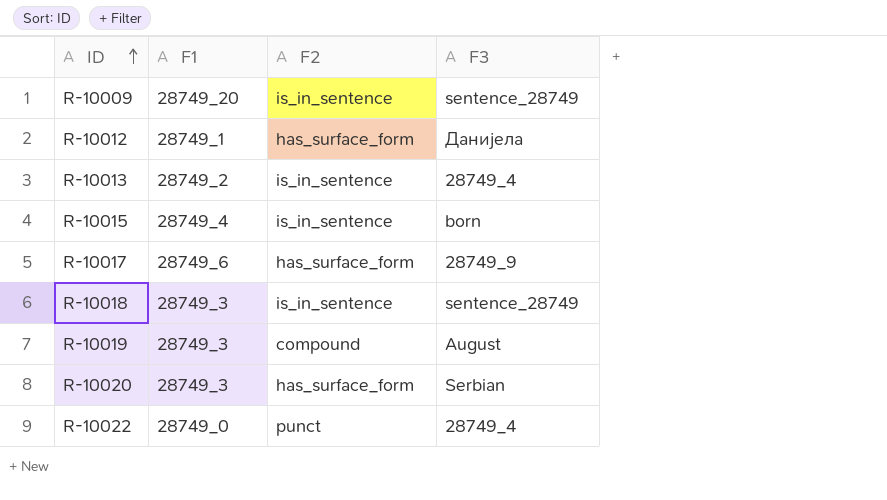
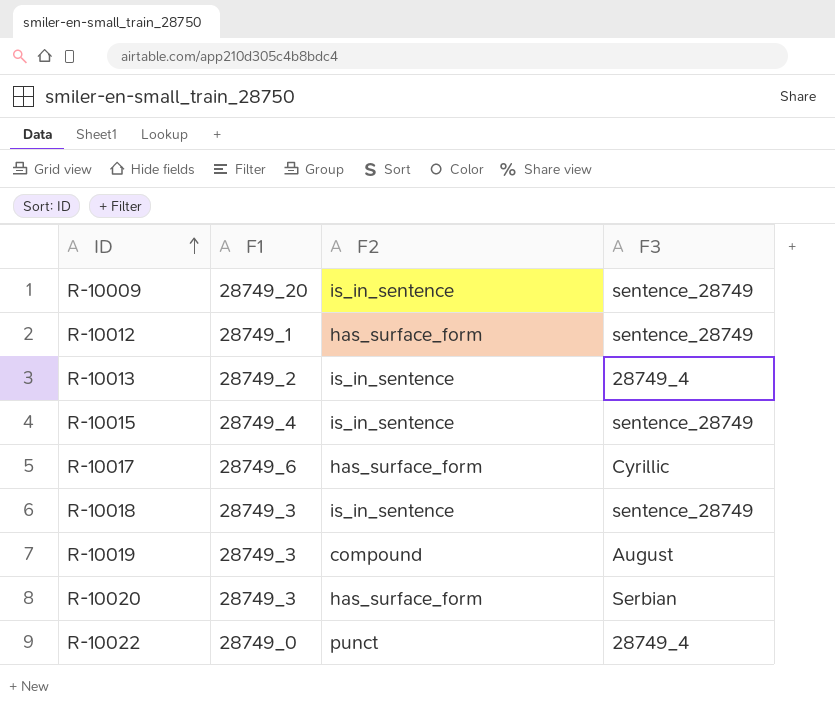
R-10012 | F3: Данијела -> sentence_28749
R-10015 | F3: born -> sentence_28749
R-10017 | F3: 28749_9 -> Cyrillic

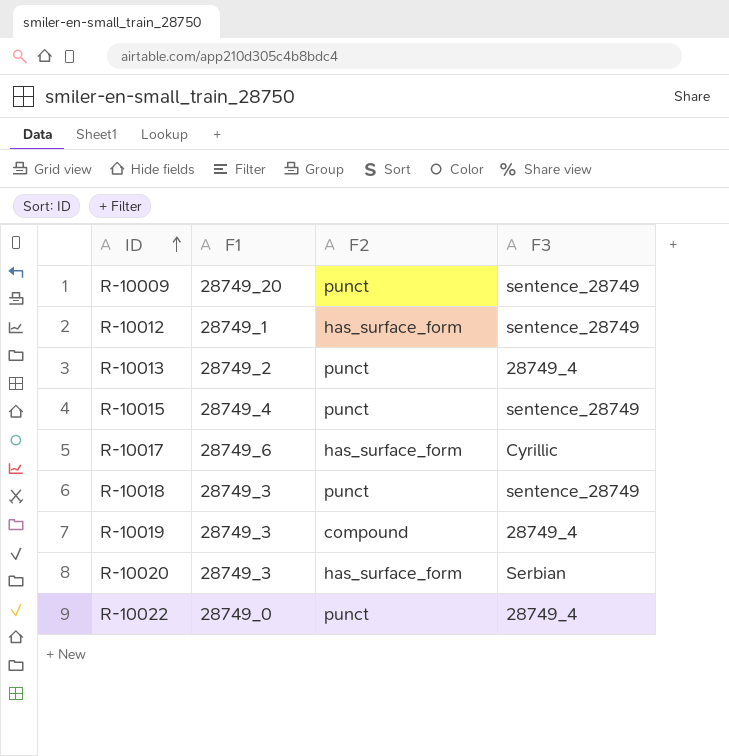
R-10009 | F2: is_in_sentence -> punct
R-10013 | F2: is_in_sentence -> punct
R-10015 | F2: is_in_sentence -> punct
R-10018 | F2: is_in_sentence -> punct
R-10019 | F3: August -> 28749_4

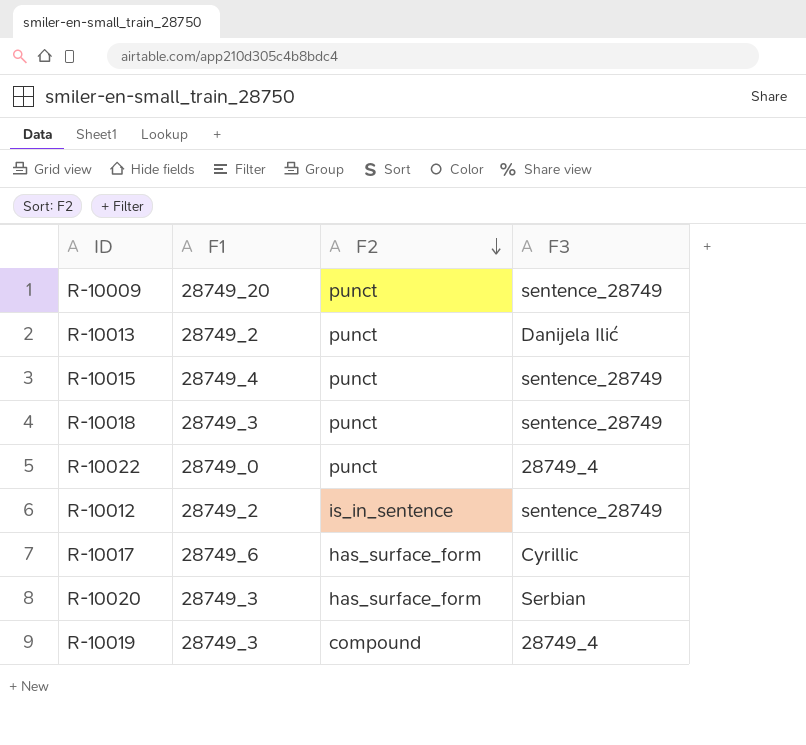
row order: ID ascending -> F2 descending
R-10013 | F3: 28749_4 -> Danijela Ilić
R-10012 | F1: 28749_1 -> 28749_2
R-10012 | F2: has_surface_form -> is_in_sentence

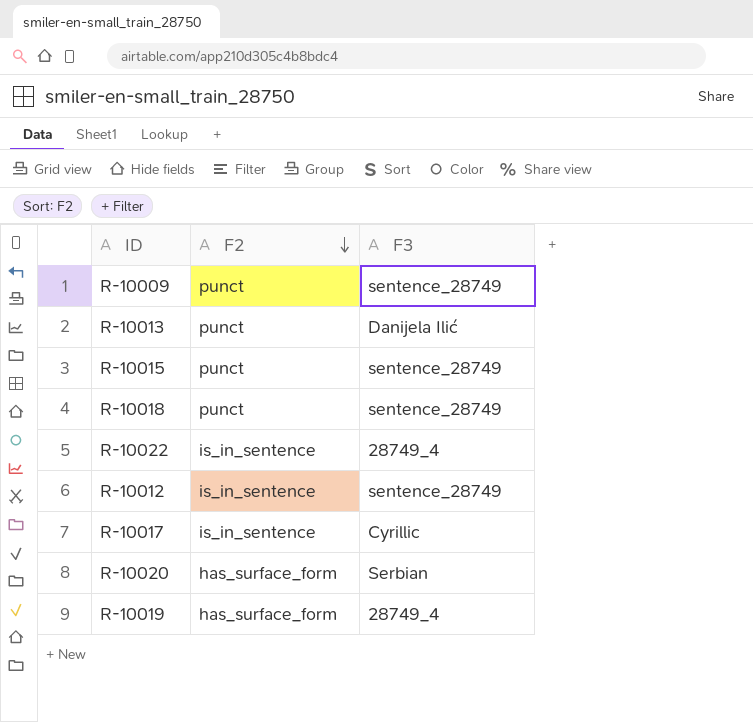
column F1 | position: 2 -> none
R-10022 | F2: punct -> is_in_sentence
R-10017 | F2: has_surface_form -> is_in_sentence
R-10019 | F2: compound -> has_surface_form

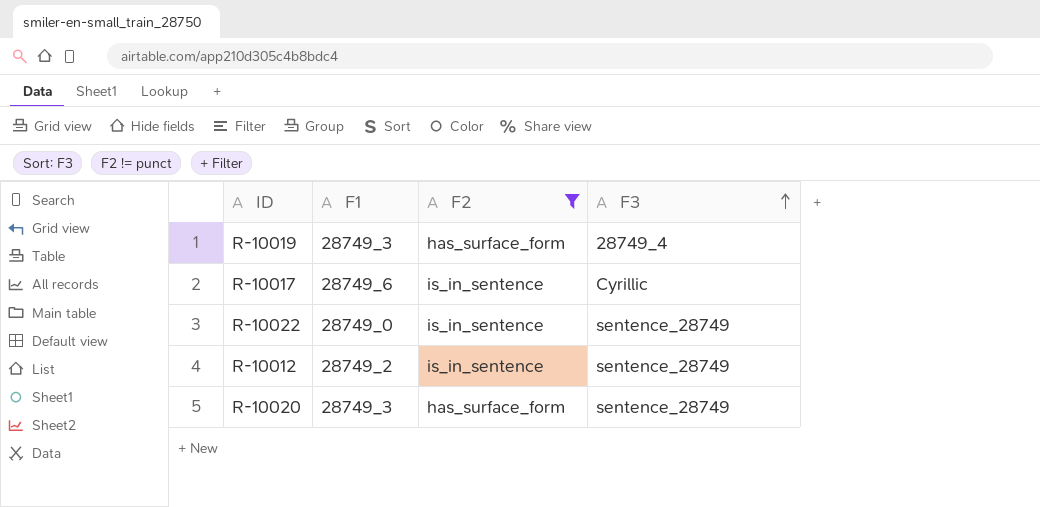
filter: none -> F2 != punct
row order: F2 descending -> F3 ascending
column F1 | position: none -> 2
R-10022 | F3: 28749_4 -> sentence_28749
R-10020 | F3: Serbian -> sentence_28749

